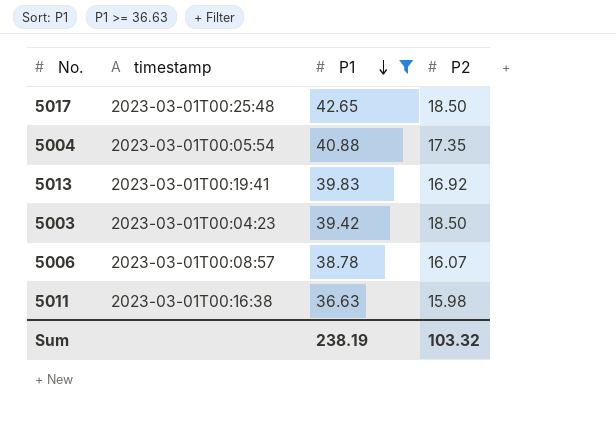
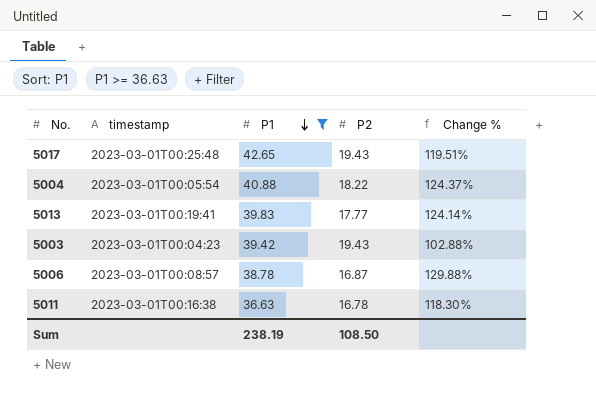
column Change % | formula: none -> ([P1] - [P2]) / [P2]
5017 | P2: 18.50 -> 19.43
5004 | P2: 17.35 -> 18.22
5013 | P2: 16.92 -> 17.77
5003 | P2: 18.50 -> 19.43
5006 | P2: 16.07 -> 16.87
5011 | P2: 15.98 -> 16.78
Sum | P2: 103.32 -> 108.50

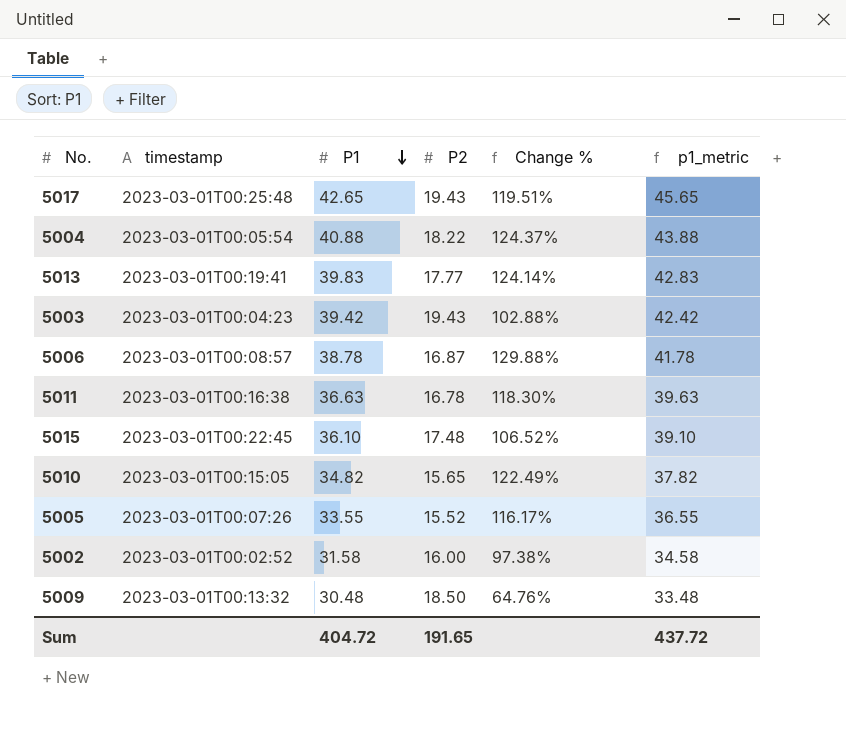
filter: P1 >= 36.63 -> none
column p1_metric | formula: none -> [P1] + 3
Sum | P1: 238.19 -> 404.72
Sum | P2: 108.50 -> 191.65

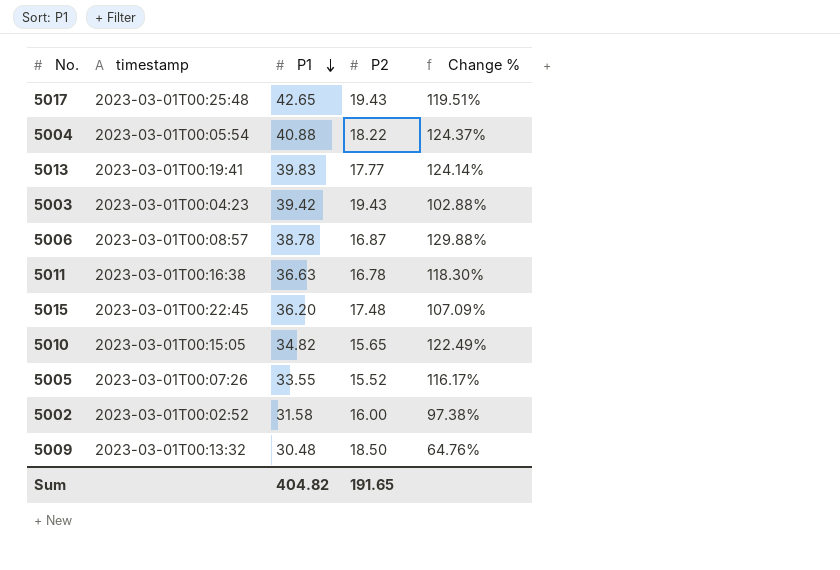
column p1_metric | formula: [P1] + 3 -> none
5015 | P1: 36.10 -> 36.20
5015 | Change %: 106.52% -> 107.09%
Sum | P1: 404.72 -> 404.82

